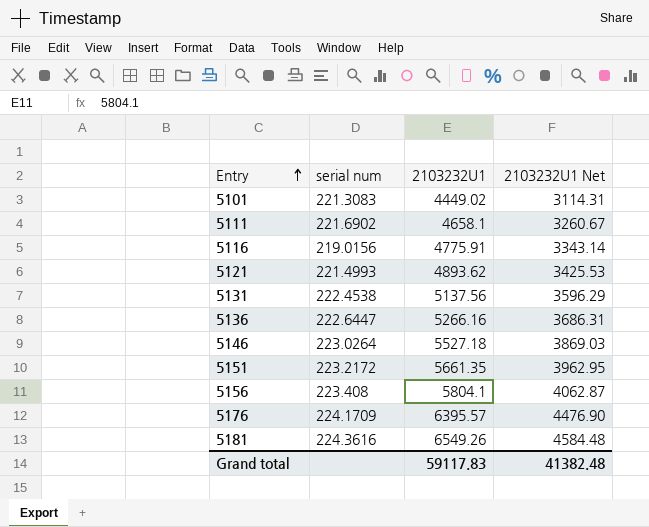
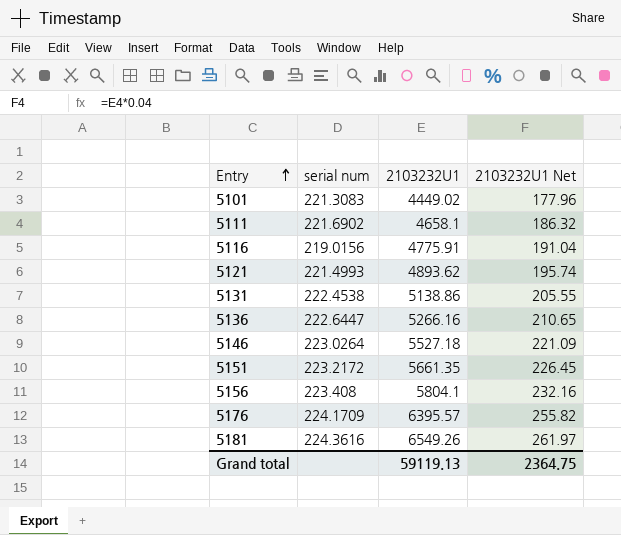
column 2103232U1 Net | formula: [2103232U1] * 0.7 -> [2103232U1] * 0.04
5131 | 2103232U1: 5137.56 -> 5138.86
Grand total | 2103232U1: 59117.83 -> 59119.13
Grand total | 2103232U1 Net: 41382.48 -> 2364.75

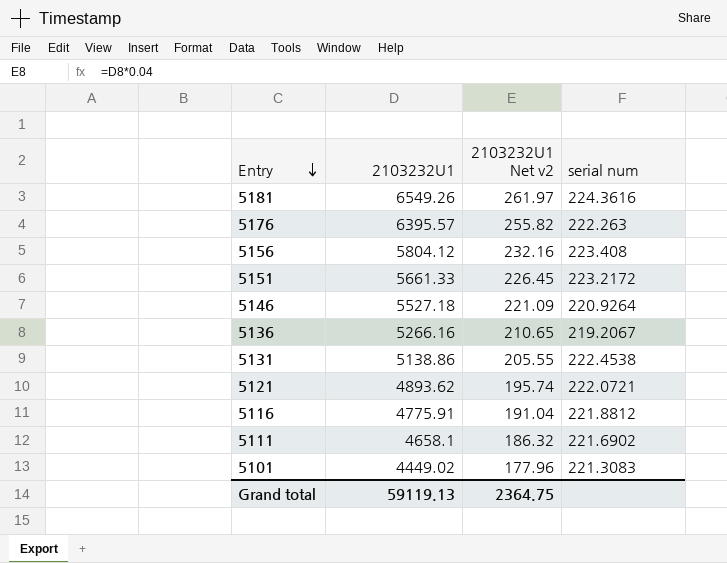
row order: Entry ascending -> Entry descending
column name: 2103232U1 Net -> 2103232U1 Net v2
column serial num | position: 2 -> 4
5176 | serial num: 224.1709 -> 222.263
5156 | 2103232U1: 5804.1 -> 5804.12
5151 | 2103232U1: 5661.35 -> 5661.33
5146 | serial num: 223.0264 -> 220.9264
5136 | serial num: 222.6447 -> 219.2067
5121 | serial num: 221.4993 -> 222.0721
5116 | serial num: 219.0156 -> 221.8812

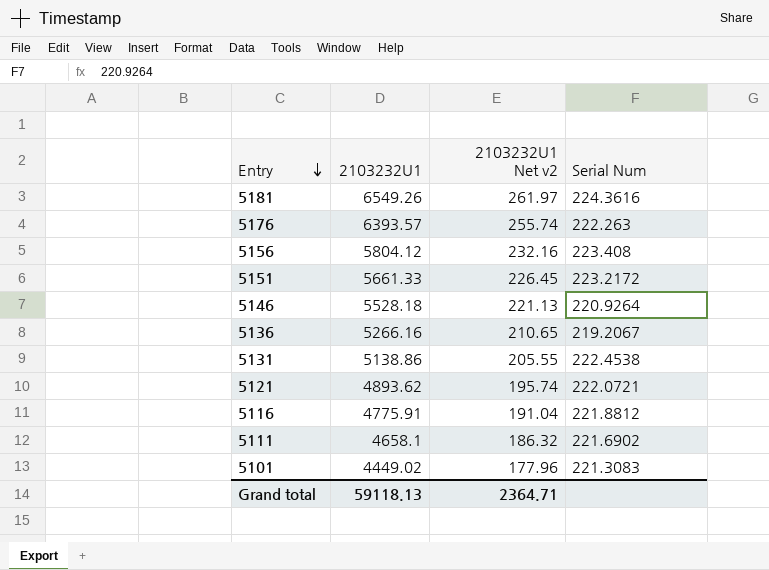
column name: serial num -> Serial Num
5176 | 2103232U1: 6395.57 -> 6393.57
5176 | 2103232U1 Net v2: 255.82 -> 255.74
5146 | 2103232U1: 5527.18 -> 5528.18
5146 | 2103232U1 Net v2: 221.09 -> 221.13
Grand total | 2103232U1: 59119.13 -> 59118.13
Grand total | 2103232U1 Net v2: 2364.75 -> 2364.71

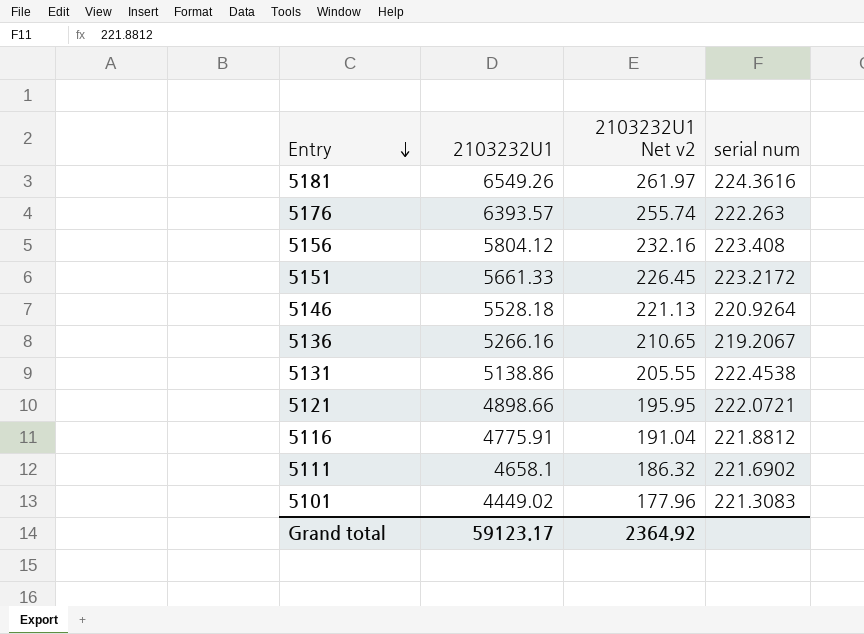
column name: Serial Num -> serial num
5121 | 2103232U1: 4893.62 -> 4898.66
5121 | 2103232U1 Net v2: 195.74 -> 195.95
Grand total | 2103232U1: 59118.13 -> 59123.17
Grand total | 2103232U1 Net v2: 2364.71 -> 2364.92

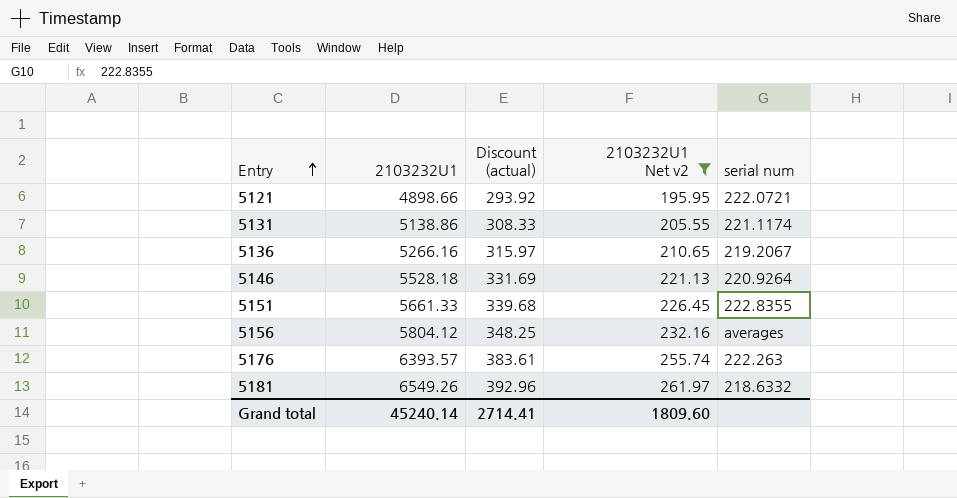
filter: none -> 2103232U1 Net v2 >= 195.95
row order: Entry descending -> Entry ascending
column Discount (actual) | formula: none -> [2103232U1] * 0.06
5131 | serial num: 222.4538 -> 221.1174
5151 | serial num: 223.2172 -> 222.8355
5156 | serial num: 223.408 -> averages
5181 | serial num: 224.3616 -> 218.6332
Grand total | 2103232U1: 59123.17 -> 45240.14
Grand total | 2103232U1 Net v2: 2364.92 -> 1809.60

